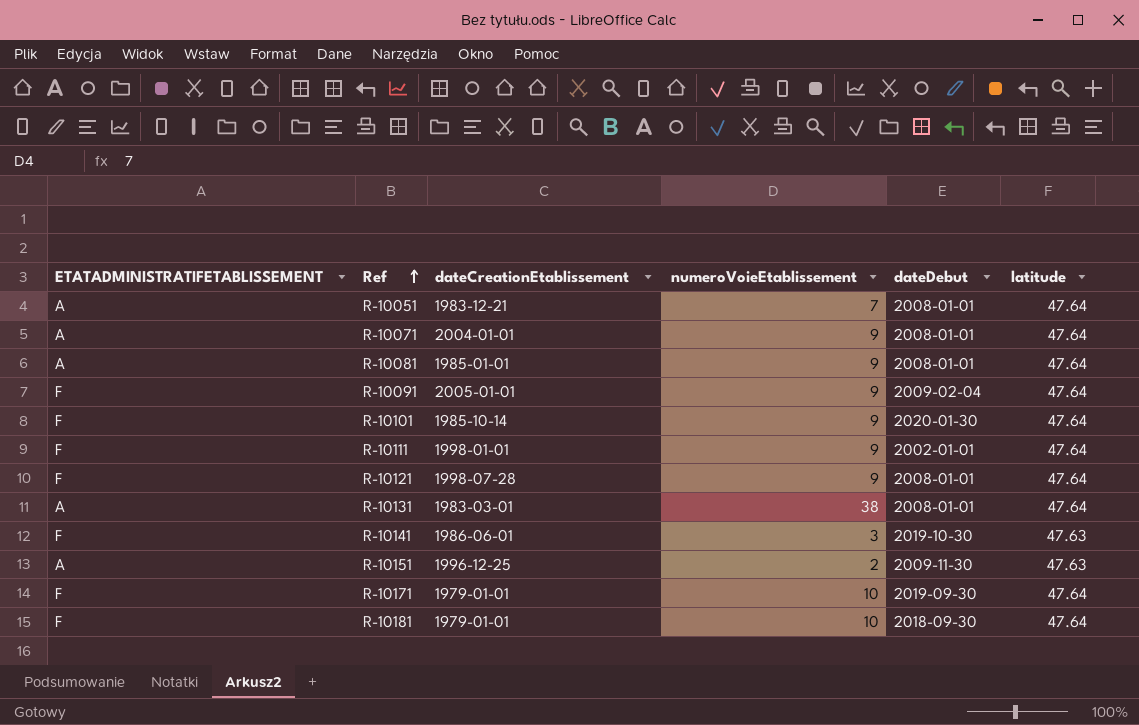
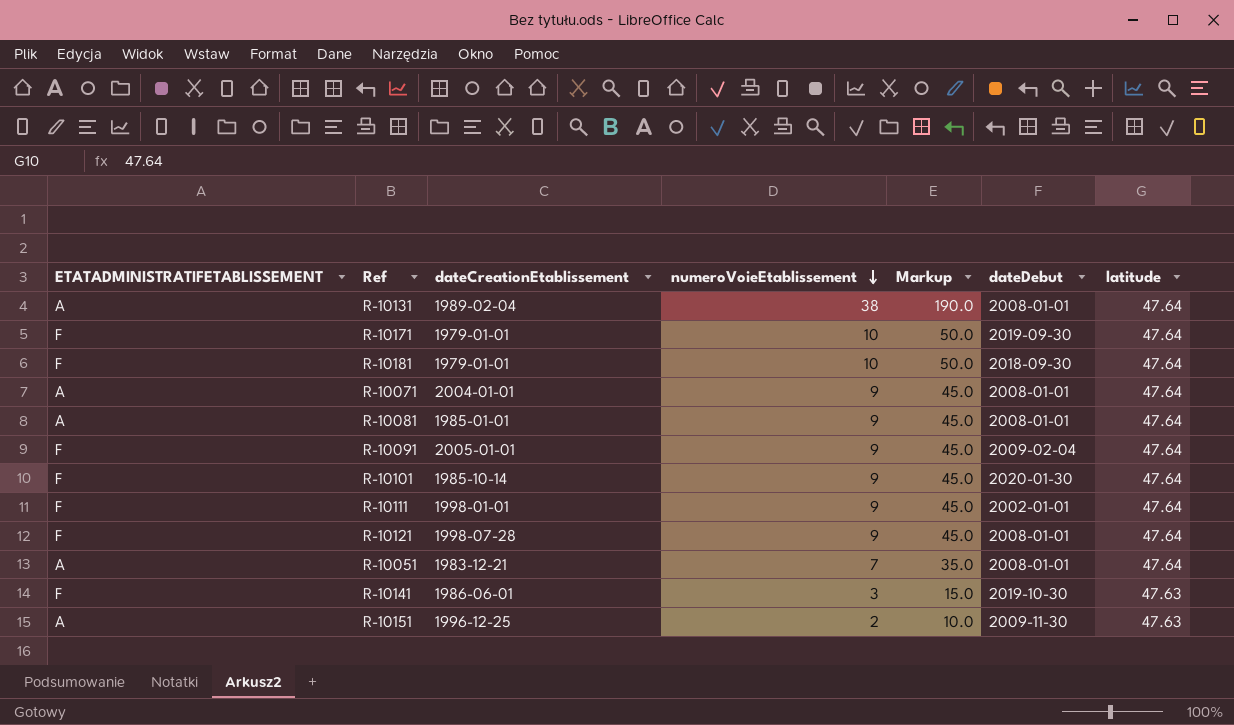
row order: Ref ascending -> numeroVoieEtablissement descending
column Markup | formula: none -> [numeroVoieEtablissement] * 5
R-10131 | dateCreationEtablissement: 1983-03-01 -> 1989-02-04

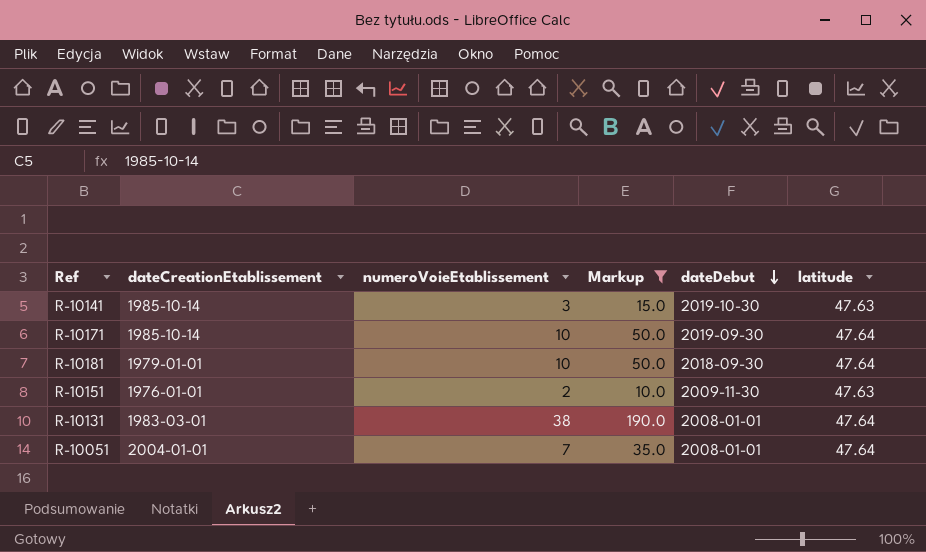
filter: none -> Markup != 45.0
row order: numeroVoieEtablissement descending -> dateDebut descending
column ETATADMINISTRATIFETABLISSEMENT | position: 1 -> none
R-10141 | dateCreationEtablissement: 1986-06-01 -> 1985-10-14
R-10171 | dateCreationEtablissement: 1979-01-01 -> 1985-10-14
R-10151 | dateCreationEtablissement: 1996-12-25 -> 1976-01-01
R-10131 | dateCreationEtablissement: 1989-02-04 -> 1983-03-01
R-10051 | dateCreationEtablissement: 1983-12-21 -> 2004-01-01

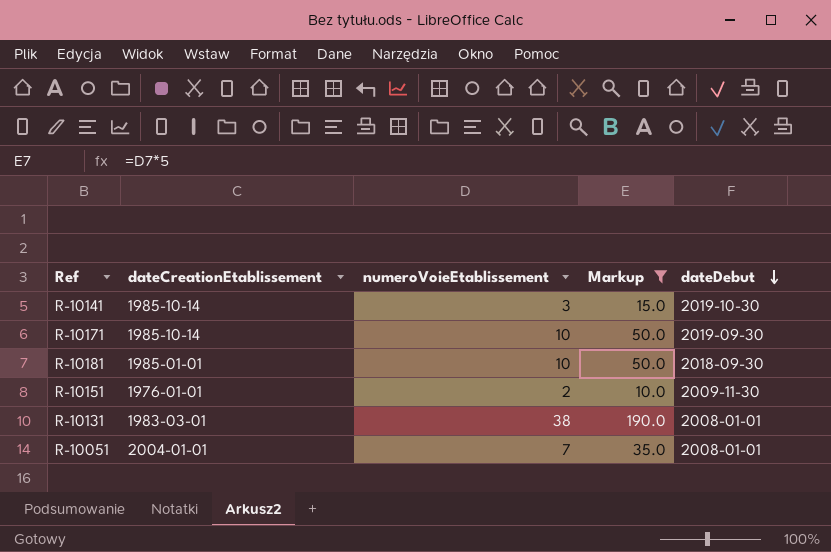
column latitude | position: 6 -> none
R-10181 | dateCreationEtablissement: 1979-01-01 -> 1985-01-01

